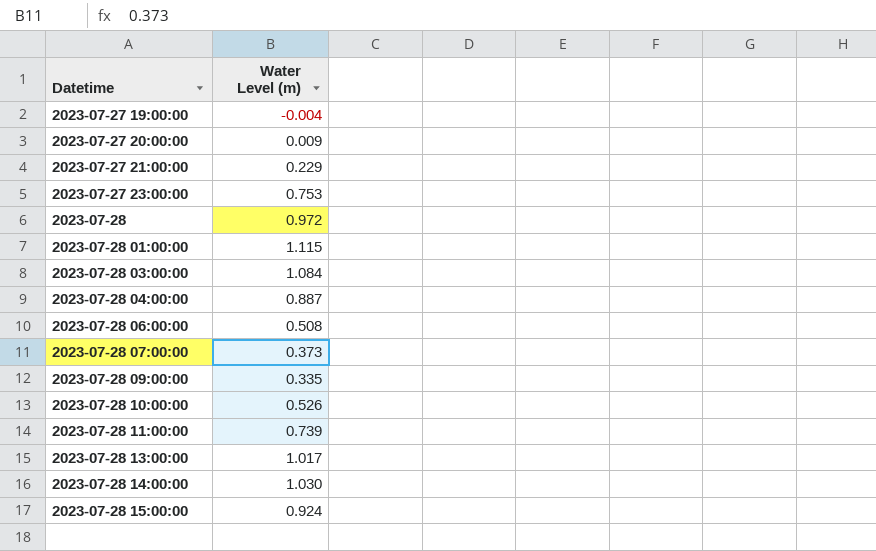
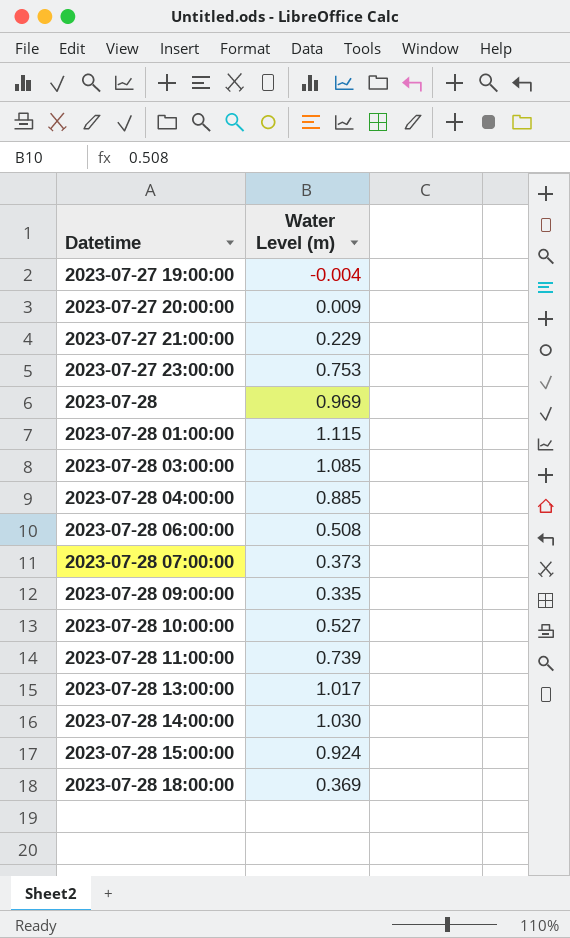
2023-07-28 | Water Level (m): 0.972 -> 0.969
2023-07-28 03:00:00 | Water Level (m): 1.084 -> 1.085
2023-07-28 04:00:00 | Water Level (m): 0.887 -> 0.885
2023-07-28 10:00:00 | Water Level (m): 0.526 -> 0.527
row 2023-07-28 18:00:00: none -> 0.369

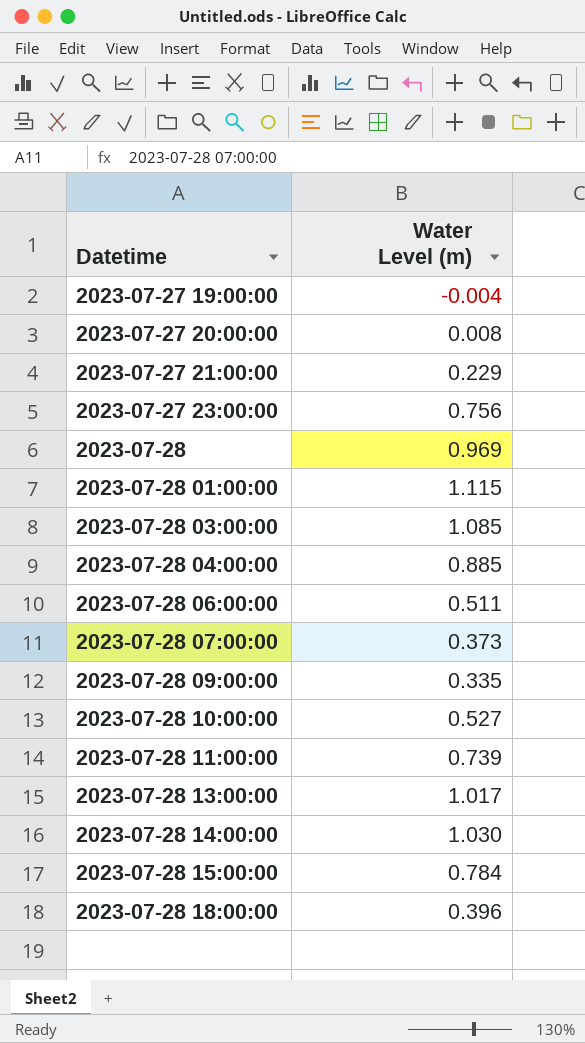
2023-07-27 20:00:00 | Water Level (m): 0.009 -> 0.008
2023-07-27 23:00:00 | Water Level (m): 0.753 -> 0.756
2023-07-28 06:00:00 | Water Level (m): 0.508 -> 0.511
2023-07-28 15:00:00 | Water Level (m): 0.924 -> 0.784
2023-07-28 18:00:00 | Water Level (m): 0.369 -> 0.396

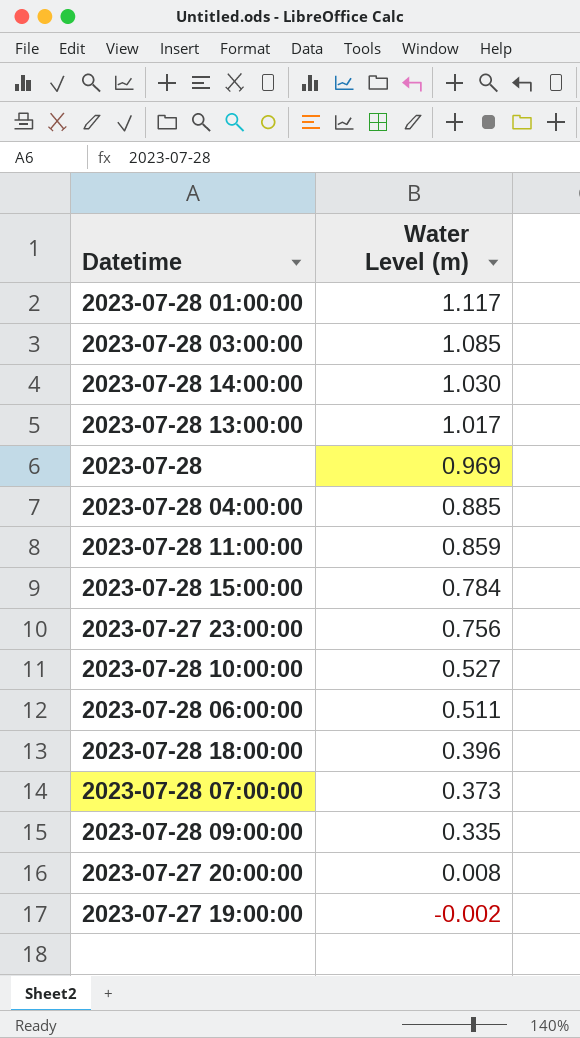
row order: Datetime ascending -> Water Level (m) descending
row 2023-07-27 21:00:00: 0.229 -> none
2023-07-28 01:00:00 | Water Level (m): 1.115 -> 1.117
2023-07-28 11:00:00 | Water Level (m): 0.739 -> 0.859
2023-07-27 19:00:00 | Water Level (m): -0.004 -> -0.002

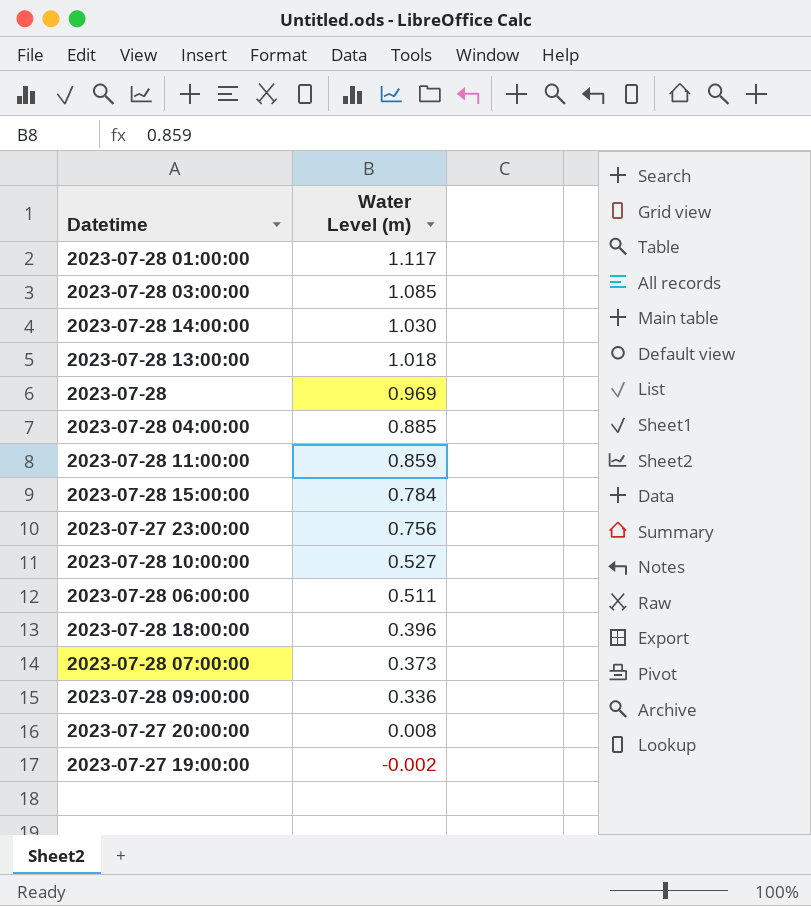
2023-07-28 13:00:00 | Water Level (m): 1.017 -> 1.018
2023-07-28 09:00:00 | Water Level (m): 0.335 -> 0.336

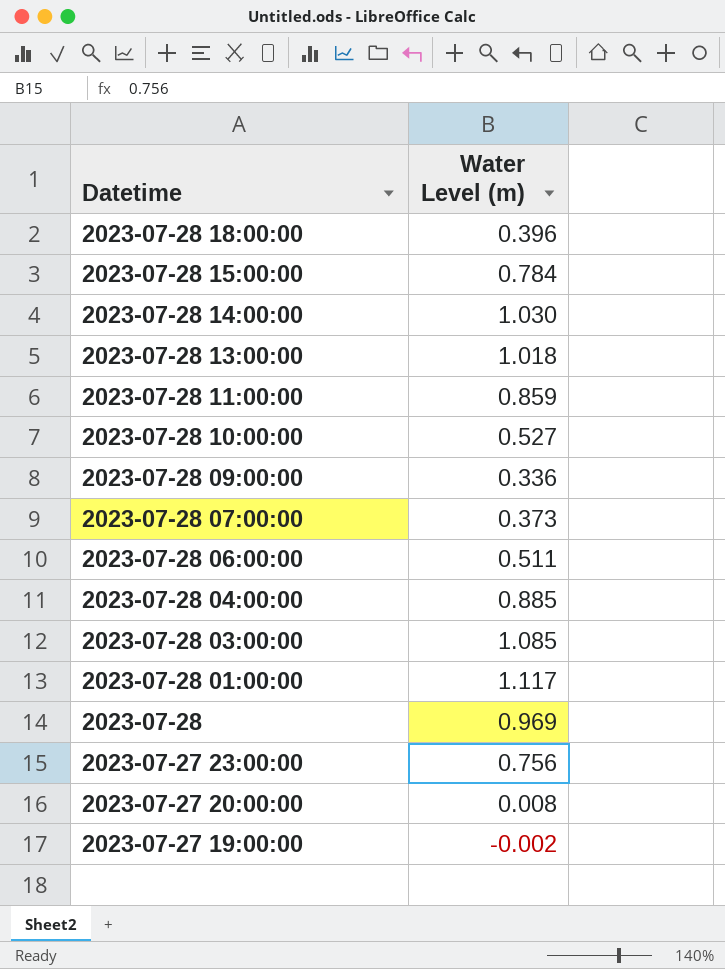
row order: Water Level (m) descending -> Datetime descending

